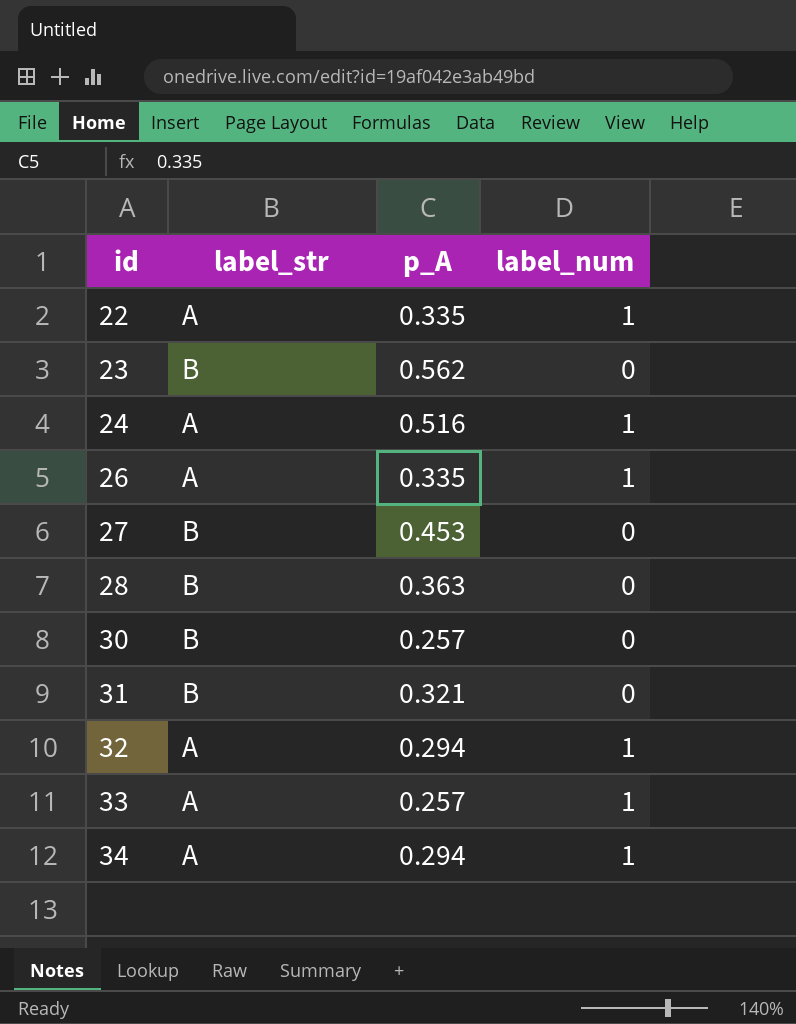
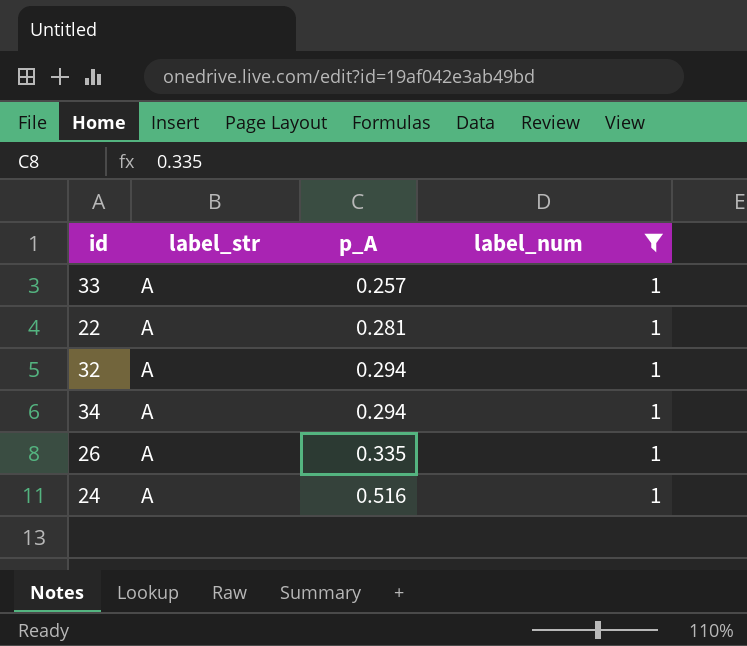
filter: none -> label_num = 1
row order: id ascending -> p_A ascending
22 | p_A: 0.335 -> 0.281

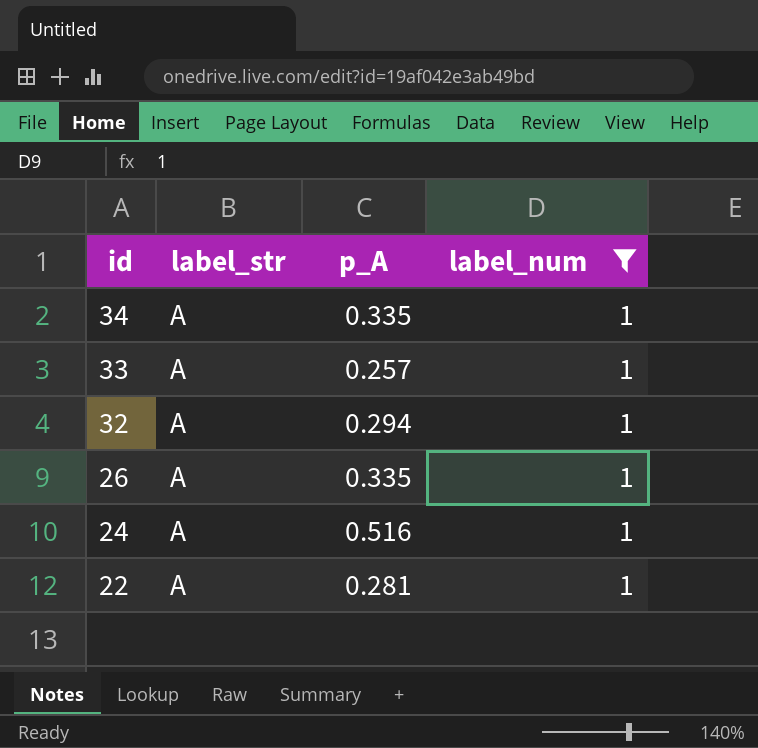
row order: p_A ascending -> id descending
34 | p_A: 0.294 -> 0.335

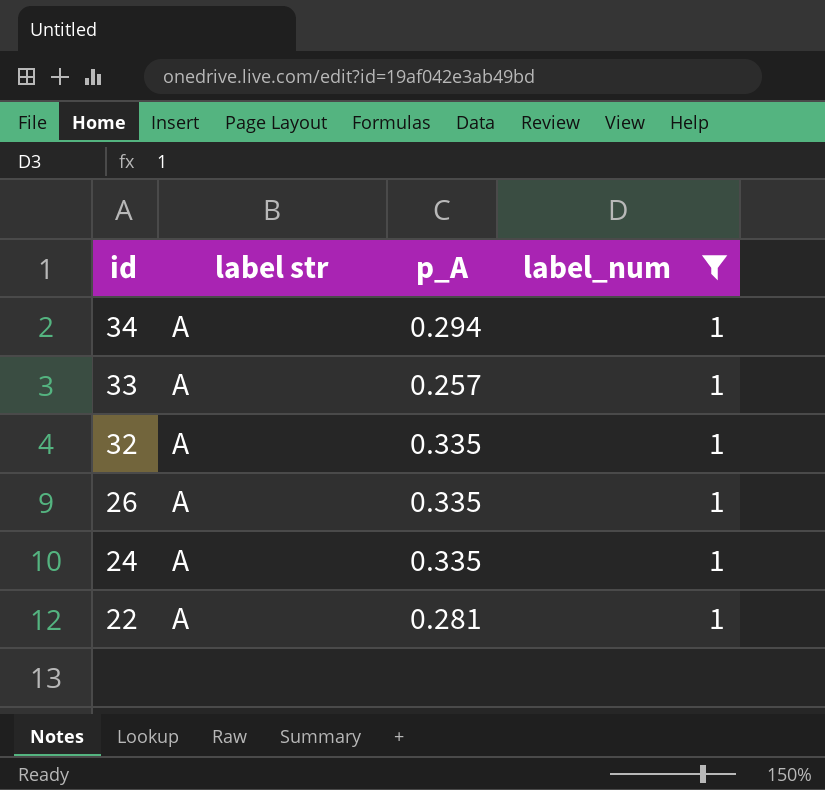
column name: label_str -> label str
34 | p_A: 0.335 -> 0.294
32 | p_A: 0.294 -> 0.335
24 | p_A: 0.516 -> 0.335

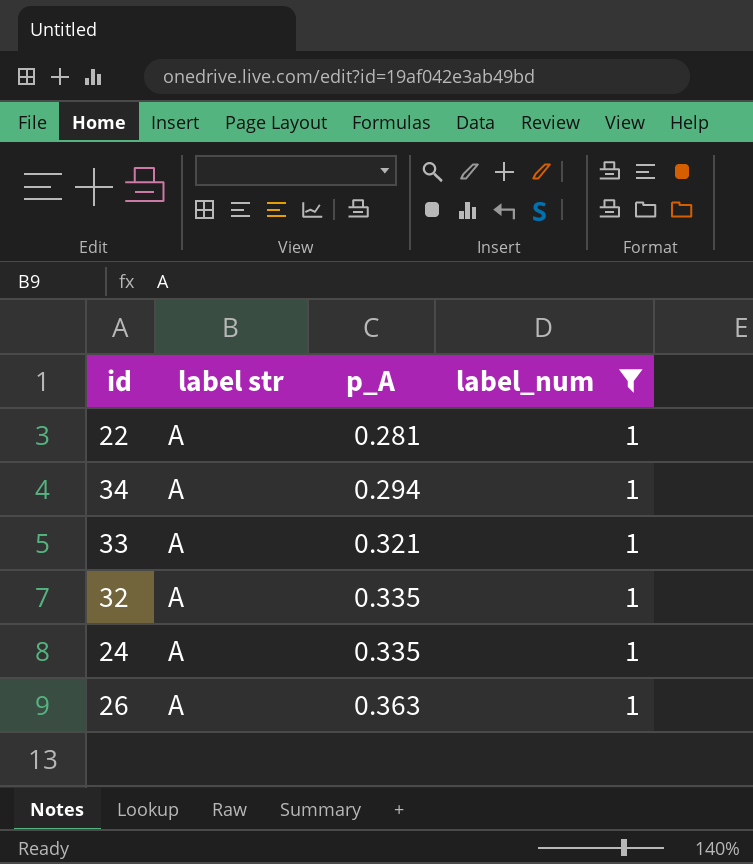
row order: id descending -> p_A ascending
33 | p_A: 0.257 -> 0.321
26 | p_A: 0.335 -> 0.363

